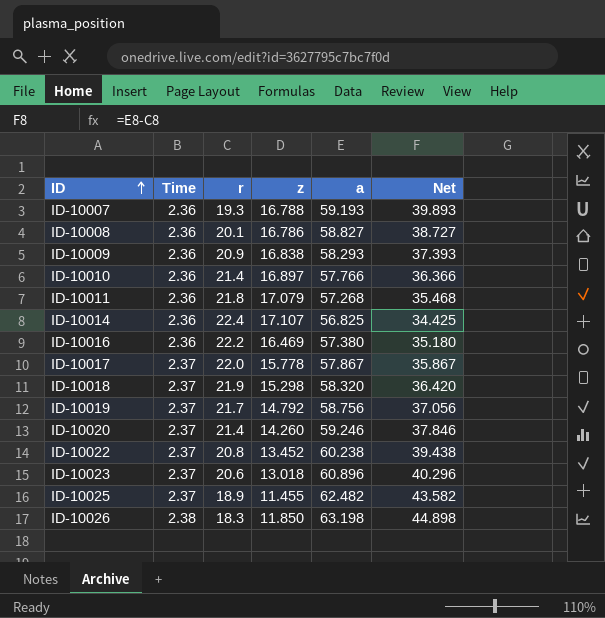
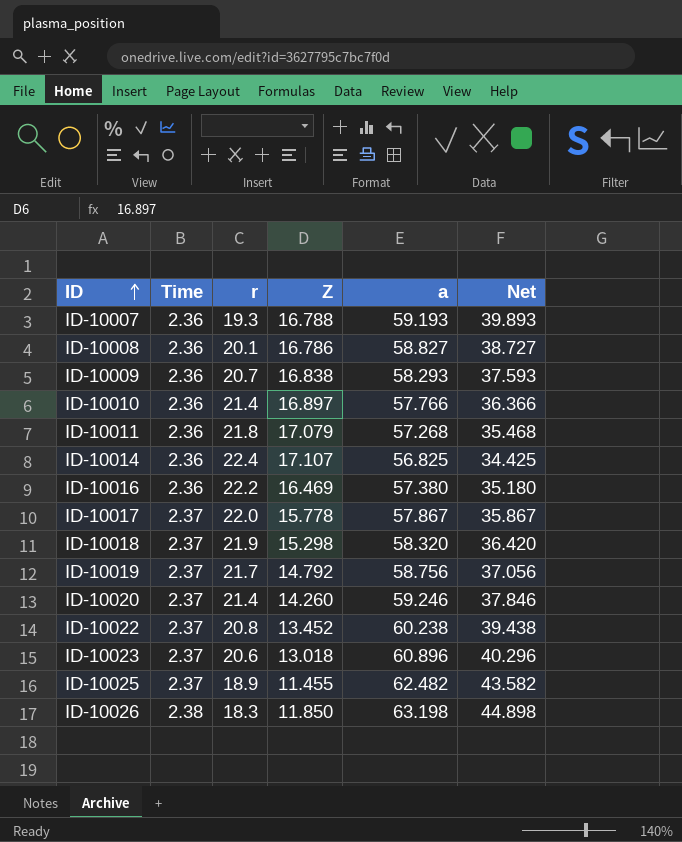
column name: z -> Z
ID-10009 | r: 20.9 -> 20.7
ID-10009 | Net: 37.393 -> 37.593

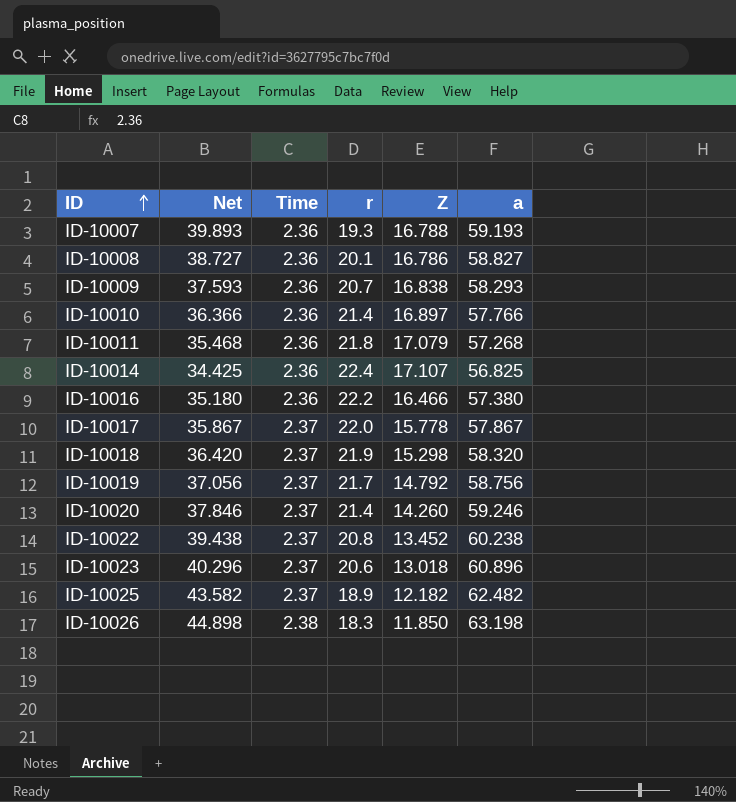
column Net | position: 6 -> 2
ID-10016 | Z: 16.469 -> 16.466
ID-10025 | Z: 11.455 -> 12.182

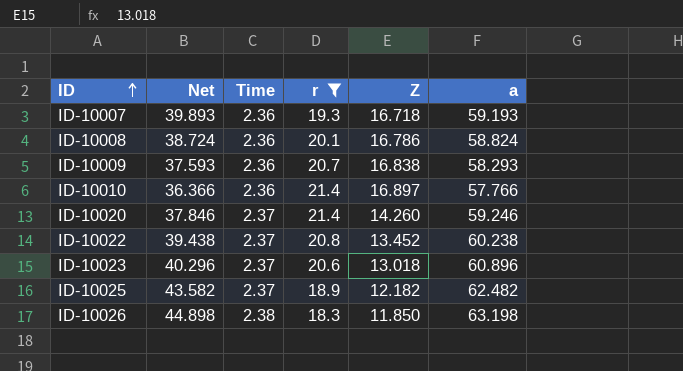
filter: none -> r <= 21.4
ID-10007 | Z: 16.788 -> 16.718
ID-10008 | Net: 38.727 -> 38.724
ID-10008 | a: 58.827 -> 58.824

